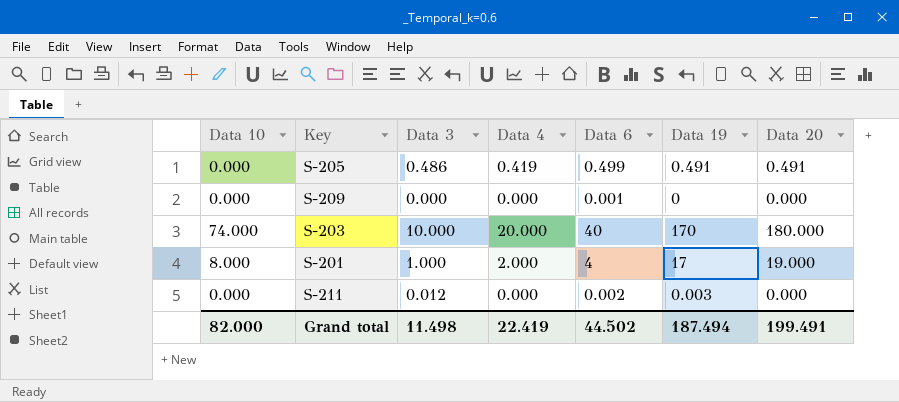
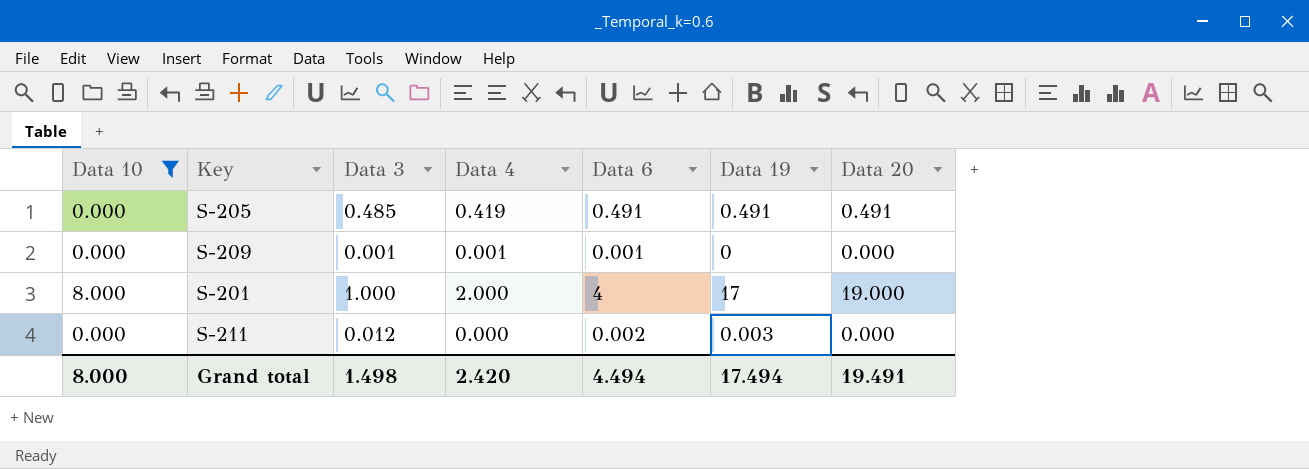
filter: none -> Data 10 != 74.000
S-205 | Data 3: 0.486 -> 0.485
S-205 | Data 6: 0.499 -> 0.491
S-209 | Data 3: 0.000 -> 0.001
S-209 | Data 4: 0.000 -> 0.001
Grand total | Data 10: 82.000 -> 8.000
Grand total | Data 3: 11.498 -> 1.498
Grand total | Data 4: 22.419 -> 2.420
Grand total | Data 6: 44.502 -> 4.494
Grand total | Data 19: 187.494 -> 17.494
Grand total | Data 20: 199.491 -> 19.491

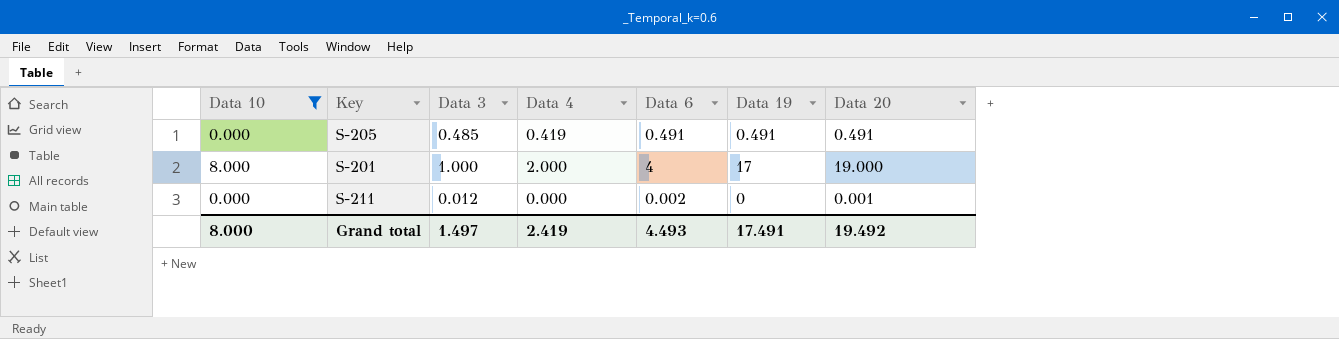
row S-209: 0.000 | 0.001 | 0.001 | 0.001 | 0 | 0.000 -> none
S-211 | Data 19: 0.003 -> 0
S-211 | Data 20: 0.000 -> 0.001
Grand total | Data 3: 1.498 -> 1.497
Grand total | Data 4: 2.420 -> 2.419
Grand total | Data 6: 4.494 -> 4.493
Grand total | Data 19: 17.494 -> 17.491
Grand total | Data 20: 19.491 -> 19.492

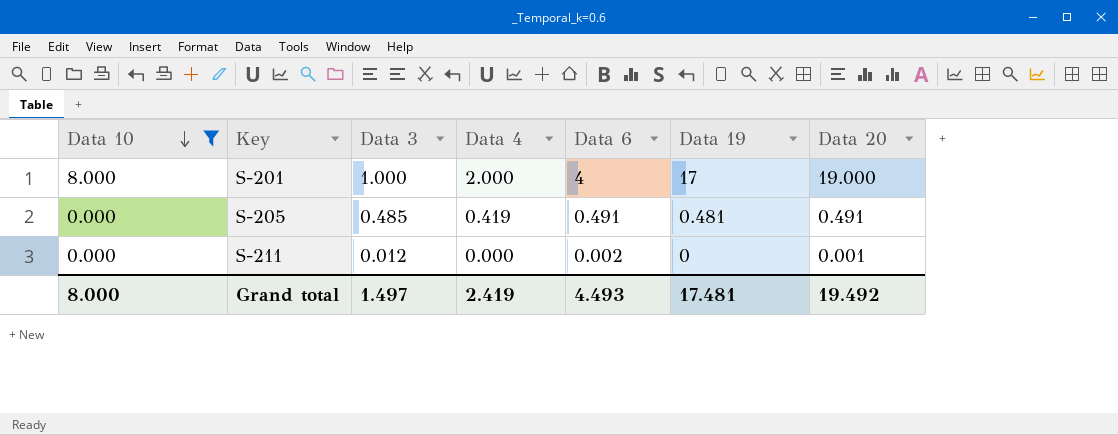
row order: none -> Data 10 descending
S-205 | Data 19: 0.491 -> 0.481
Grand total | Data 19: 17.491 -> 17.481

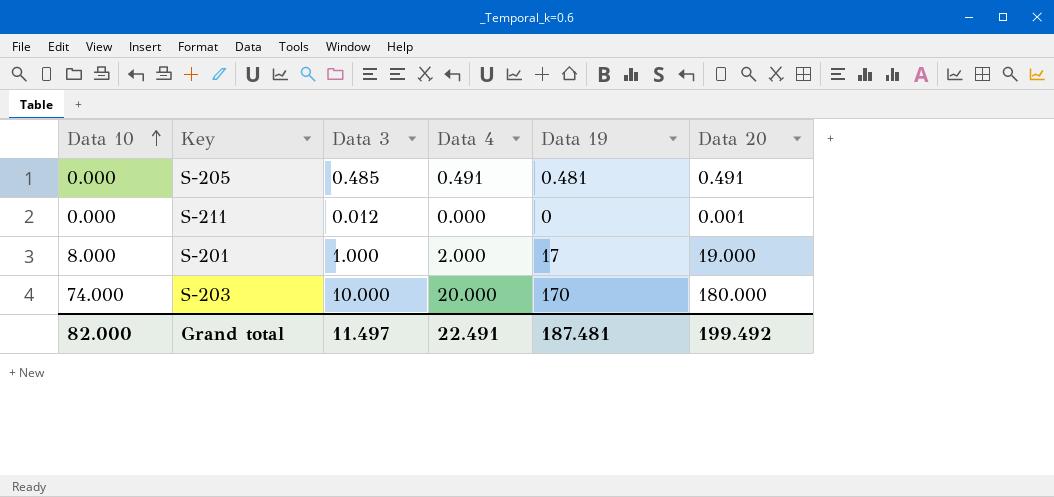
filter: Data 10 != 74.000 -> none
row order: Data 10 descending -> Data 10 ascending
column Data 6 | position: 5 -> none
S-205 | Data 4: 0.419 -> 0.491
Grand total | Data 10: 8.000 -> 82.000
Grand total | Data 3: 1.497 -> 11.497
Grand total | Data 4: 2.419 -> 22.491
Grand total | Data 19: 17.481 -> 187.481
Grand total | Data 20: 19.492 -> 199.492

